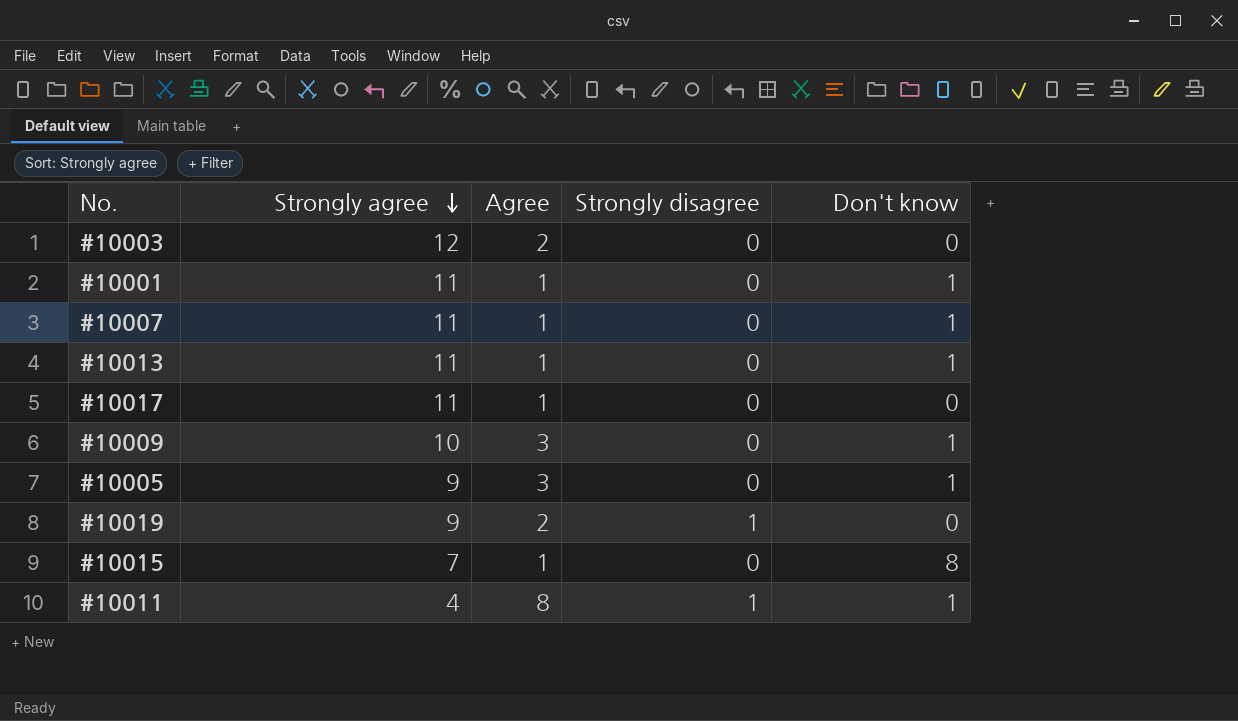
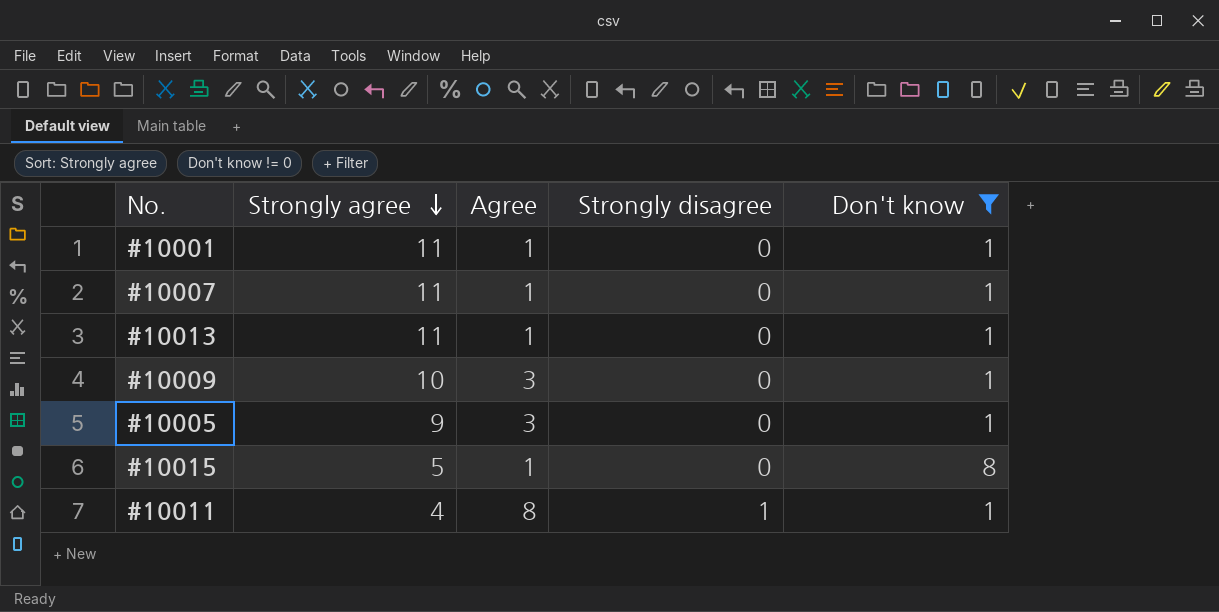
filter: none -> Don't know != 0
#10015 | Strongly agree: 7 -> 5

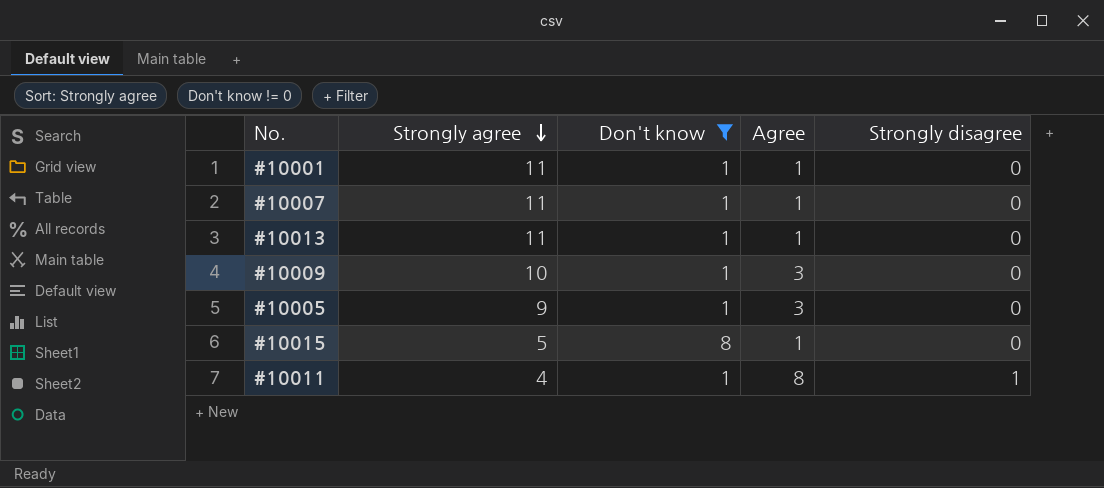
column Don't know | position: 5 -> 3

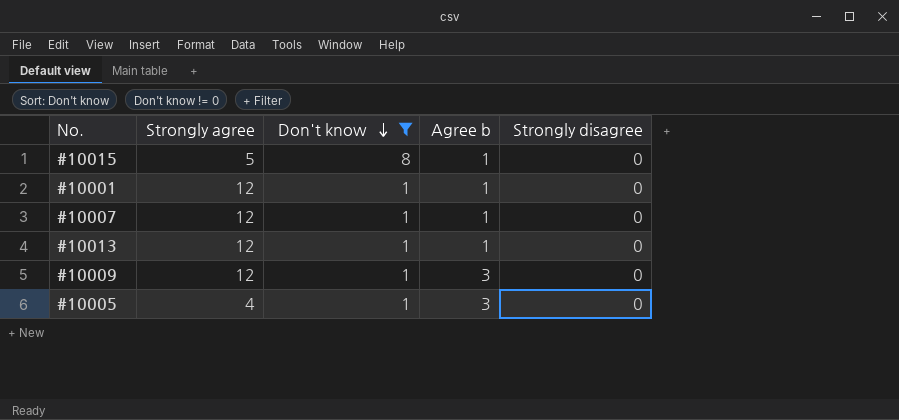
row order: Strongly agree descending -> Don't know descending
column name: Agree -> Agree b
row #10011: 4 | 1 | 8 | 1 -> none
#10001 | Strongly agree: 11 -> 12
#10007 | Strongly agree: 11 -> 12
#10013 | Strongly agree: 11 -> 12
#10009 | Strongly agree: 10 -> 12
#10005 | Strongly agree: 9 -> 4

